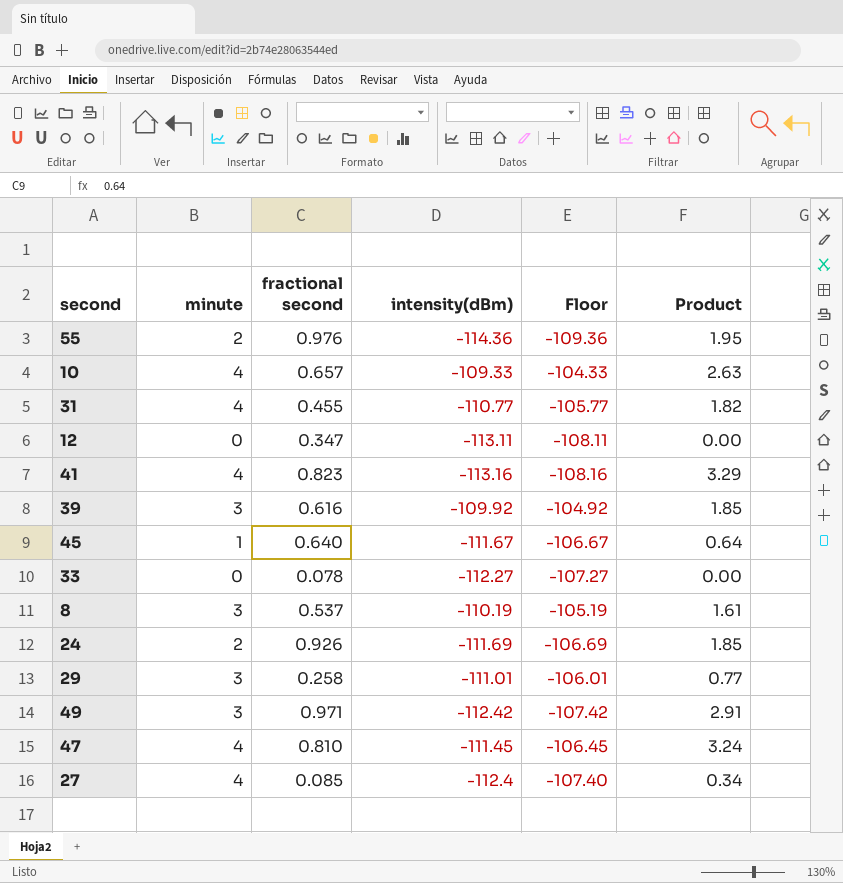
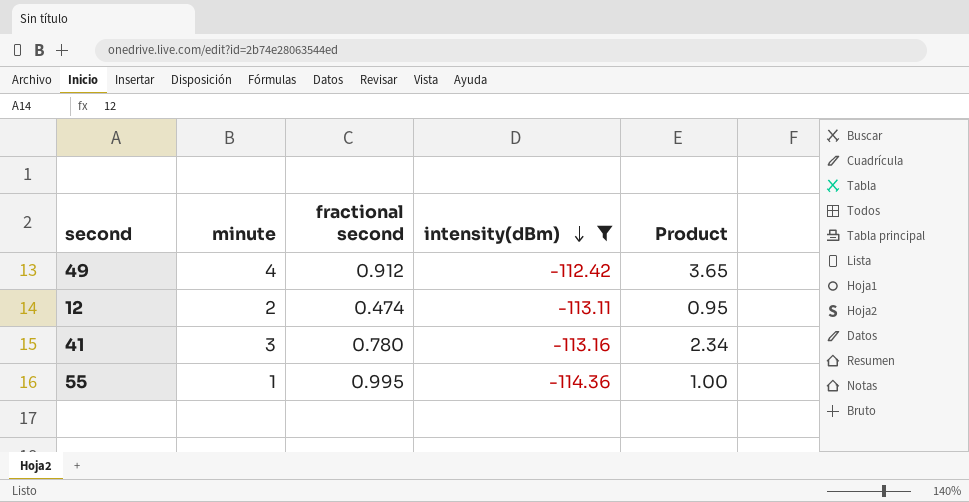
filter: none -> intensity(dBm) <= -112.42
row order: none -> intensity(dBm) descending
column Floor | formula: [intensity(dBm)] + 5 -> none
49 | minute: 3 -> 4
49 | fractional second: 0.971 -> 0.912
49 | Product: 2.91 -> 3.65
12 | minute: 0 -> 2
12 | fractional second: 0.347 -> 0.474
12 | Product: 0.00 -> 0.95
41 | minute: 4 -> 3
41 | fractional second: 0.823 -> 0.780
41 | Product: 3.29 -> 2.34
55 | minute: 2 -> 1
55 | fractional second: 0.976 -> 0.995
55 | Product: 1.95 -> 1.00

